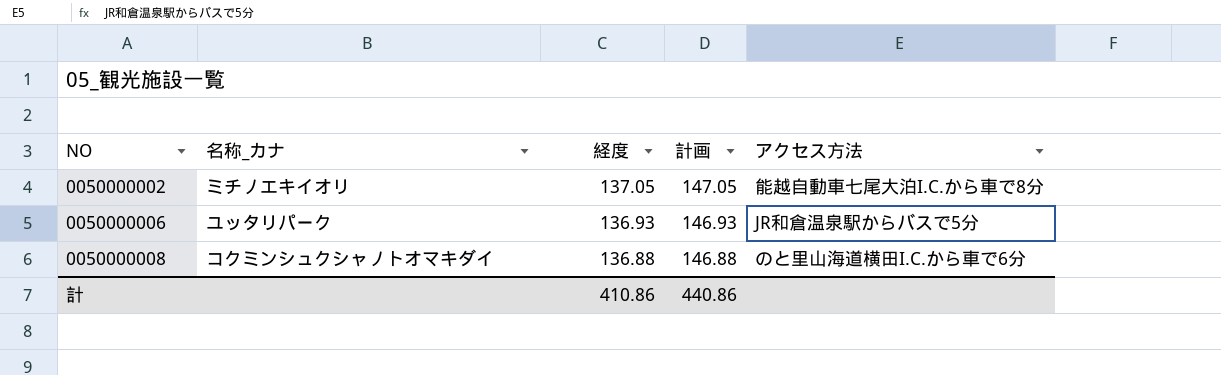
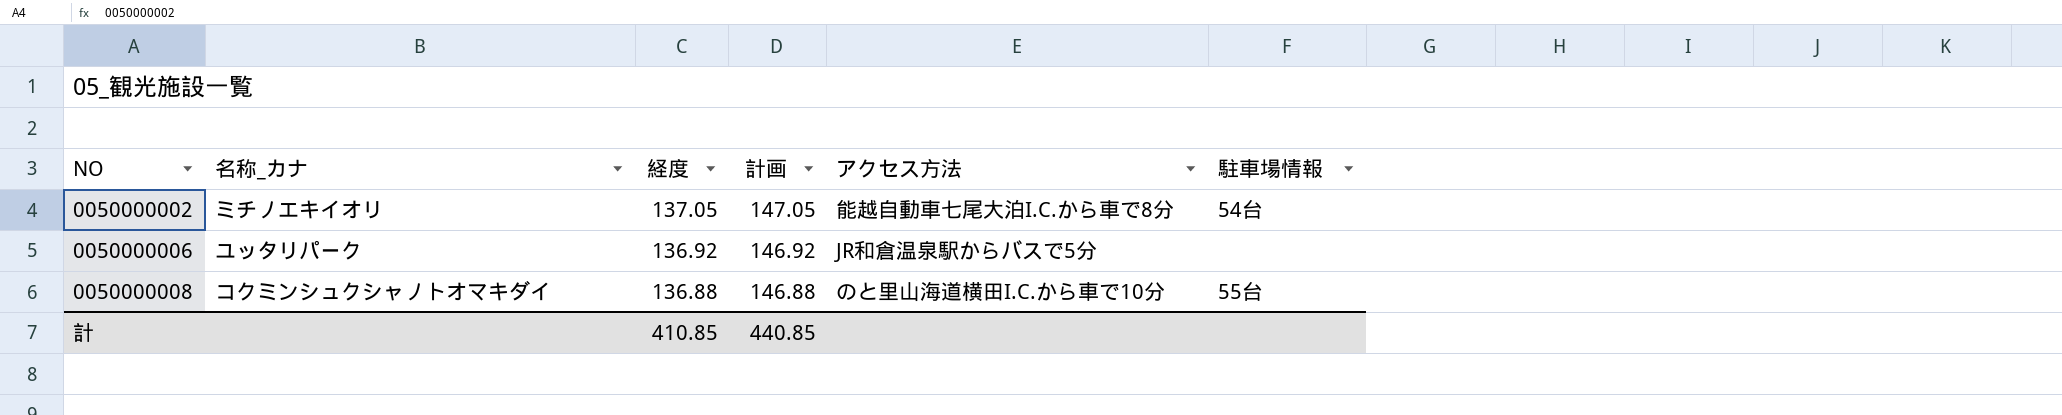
column 駐車場情報 | position: none -> 6
0050000006 | 経度: 136.93 -> 136.92
0050000006 | 計画: 146.93 -> 146.92
0050000008 | アクセス方法: のと里山海道横田I.C.から車で6分 -> のと里山海道横田I.C.から車で10分
計 | 経度: 410.86 -> 410.85
計 | 計画: 440.86 -> 440.85

